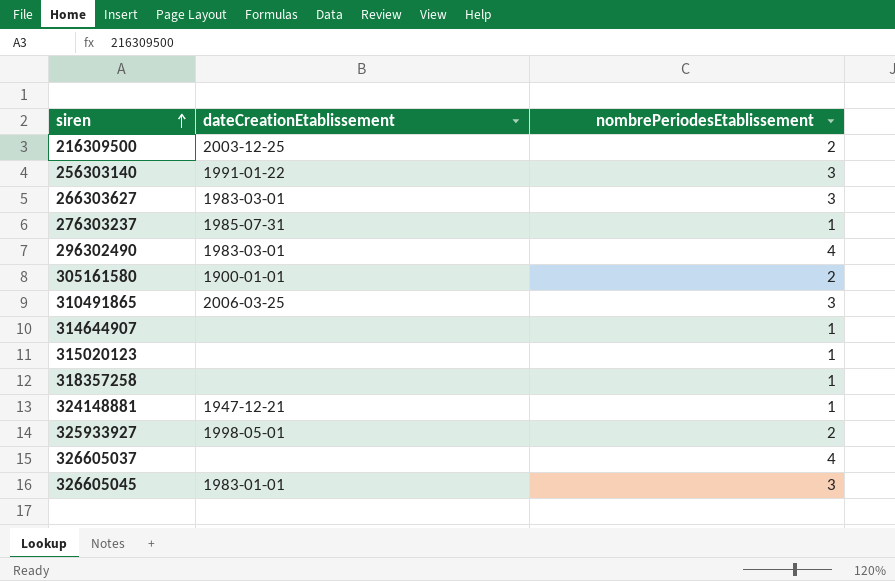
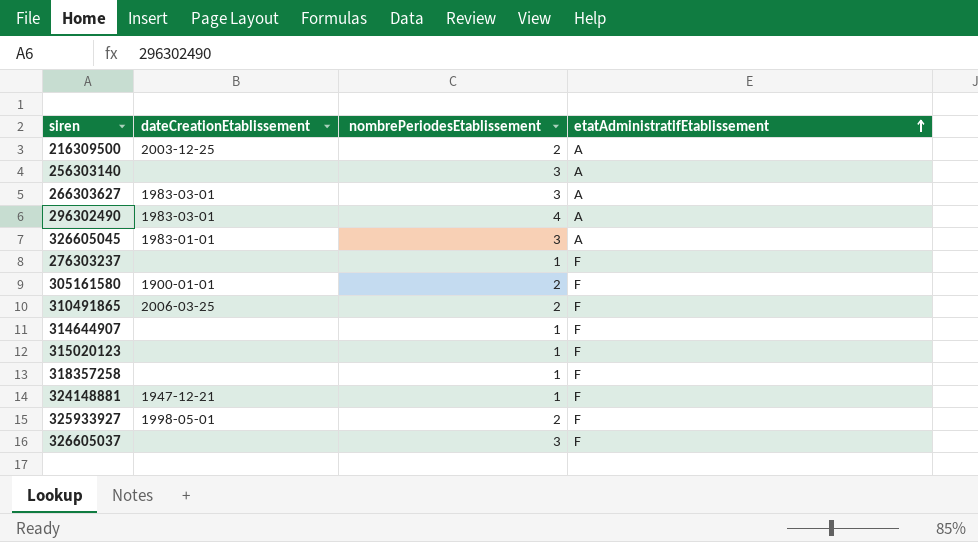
row order: siren ascending -> etatAdministratifEtablissement ascending
column etatAdministratifEtablissement | position: none -> 4
256303140 | dateCreationEtablissement: 1991-01-22 -> none
276303237 | dateCreationEtablissement: 1985-07-31 -> none
310491865 | nombrePeriodesEtablissement: 3 -> 2
326605037 | nombrePeriodesEtablissement: 4 -> 3

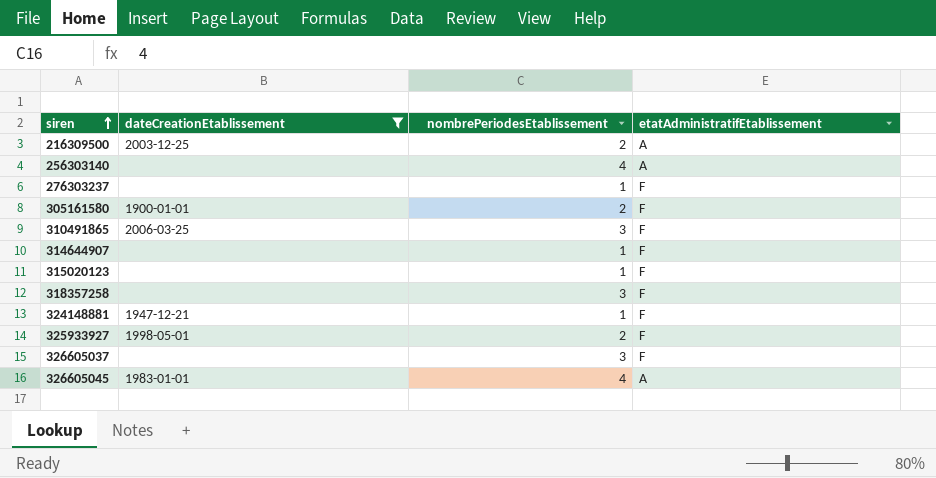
filter: none -> dateCreationEtablissement != 1983-03-01
row order: etatAdministratifEtablissement ascending -> siren ascending
256303140 | nombrePeriodesEtablissement: 3 -> 4
310491865 | nombrePeriodesEtablissement: 2 -> 3
318357258 | nombrePeriodesEtablissement: 1 -> 3
326605045 | nombrePeriodesEtablissement: 3 -> 4

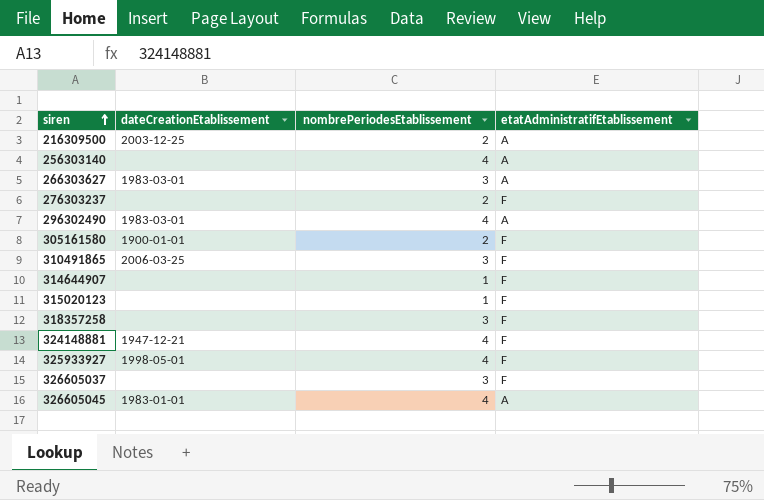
filter: dateCreationEtablissement != 1983-03-01 -> none
276303237 | nombrePeriodesEtablissement: 1 -> 2
324148881 | nombrePeriodesEtablissement: 1 -> 4
325933927 | nombrePeriodesEtablissement: 2 -> 4

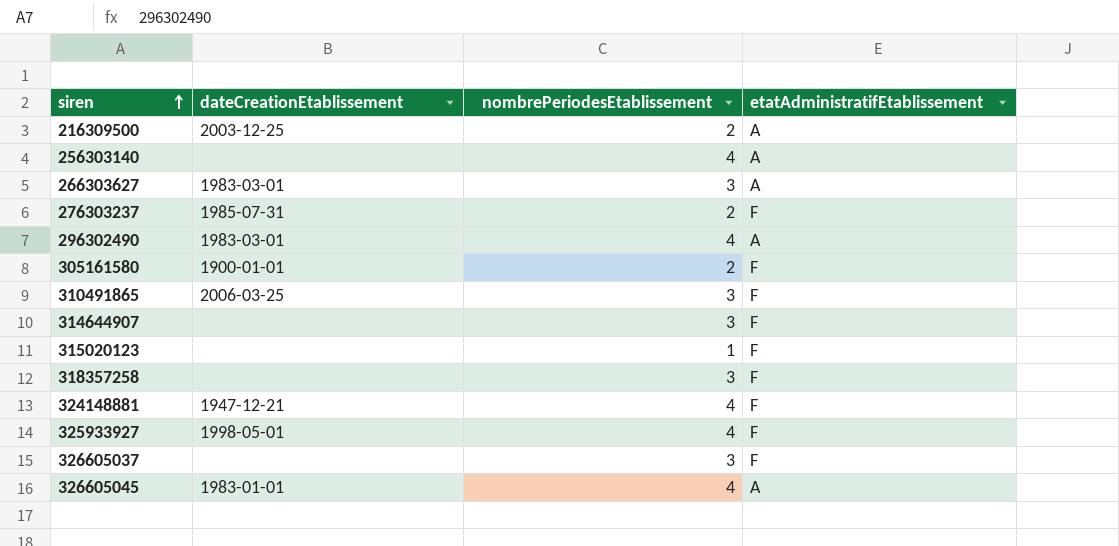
276303237 | dateCreationEtablissement: none -> 1985-07-31
314644907 | nombrePeriodesEtablissement: 1 -> 3

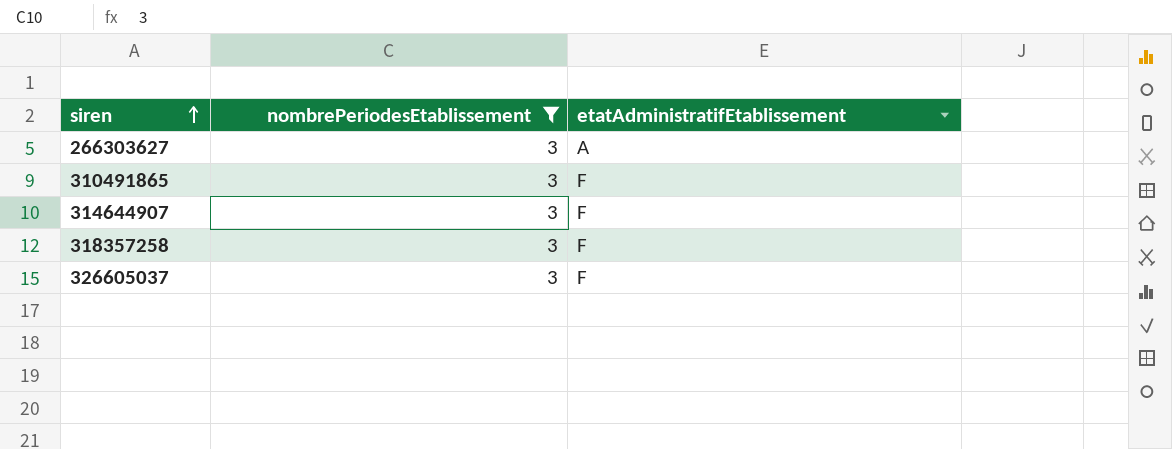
filter: none -> nombrePeriodesEtablissement = 3
column dateCreationEtablissement | position: 2 -> none

